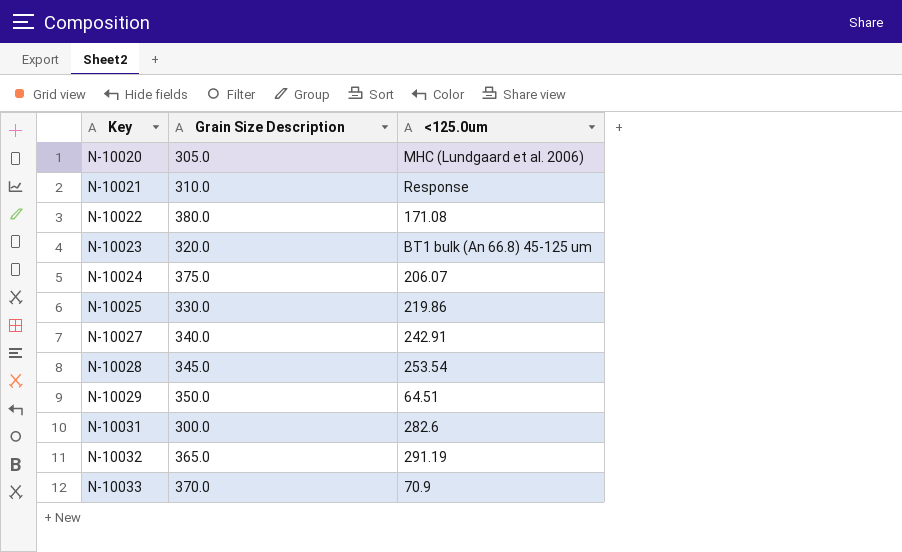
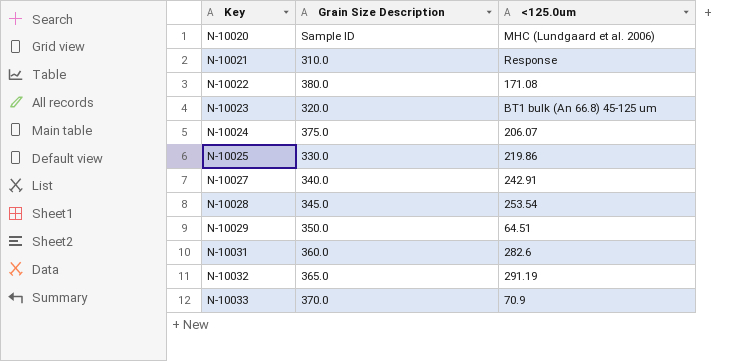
N-10020 | Grain Size Description: 305.0 -> Sample ID
N-10031 | Grain Size Description: 300.0 -> 360.0

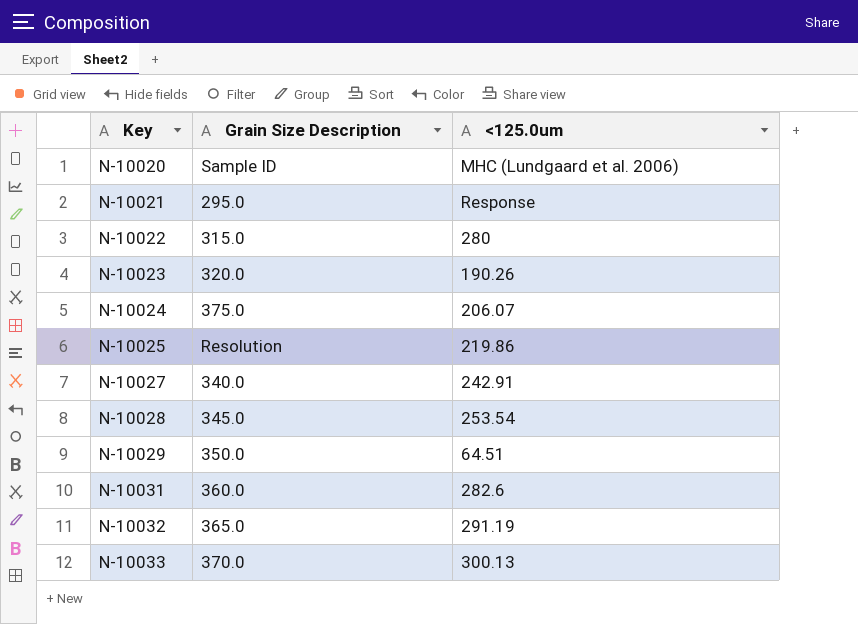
N-10021 | Grain Size Description: 310.0 -> 295.0
N-10022 | Grain Size Description: 380.0 -> 315.0
N-10022 | <125.0um: 171.08 -> 280
N-10023 | <125.0um: BT1 bulk (An 66.8) 45-125 um -> 190.26
N-10025 | Grain Size Description: 330.0 -> Resolution
N-10033 | <125.0um: 70.9 -> 300.13

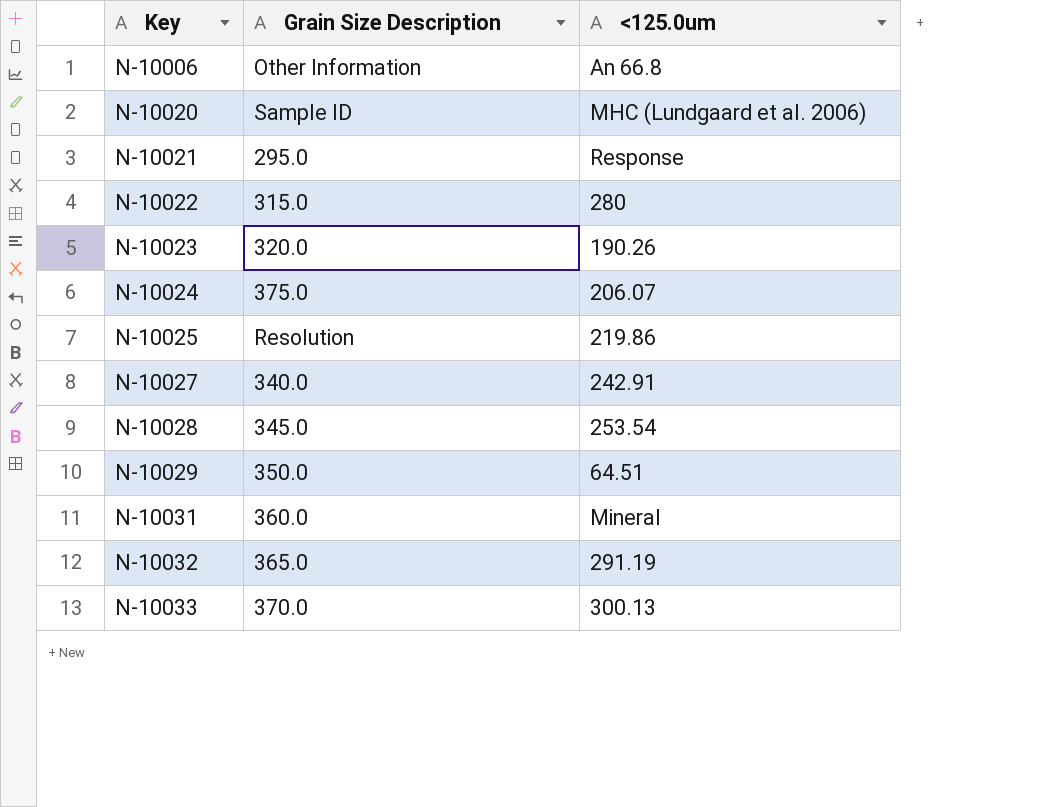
row N-10006: none -> Other Information | An 66.8
N-10031 | <125.0um: 282.6 -> Mineral

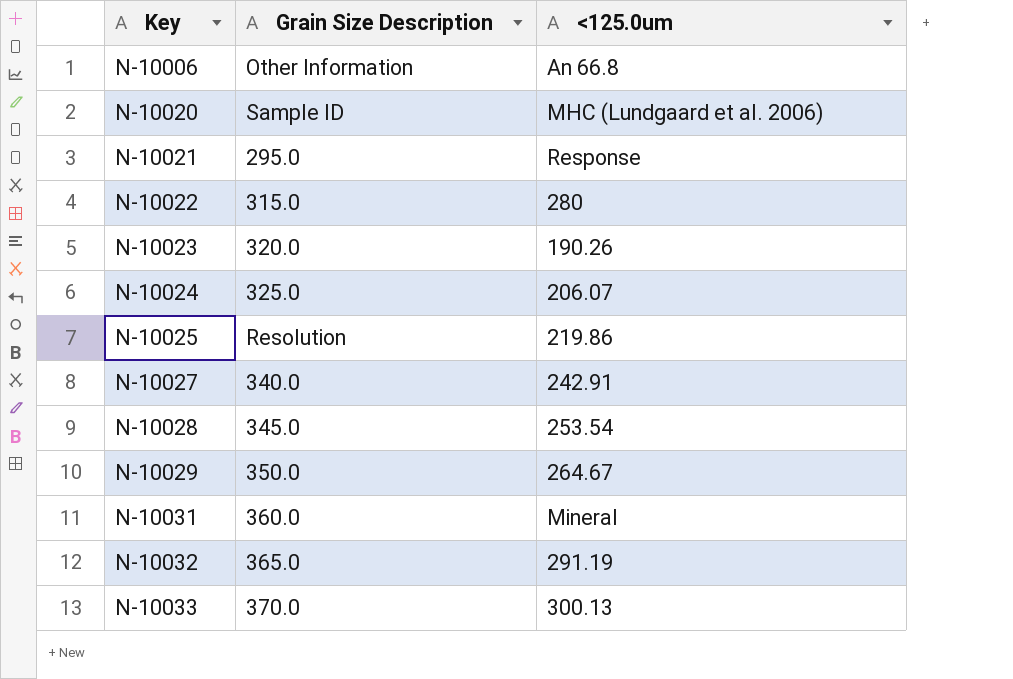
N-10024 | Grain Size Description: 375.0 -> 325.0
N-10029 | <125.0um: 64.51 -> 264.67

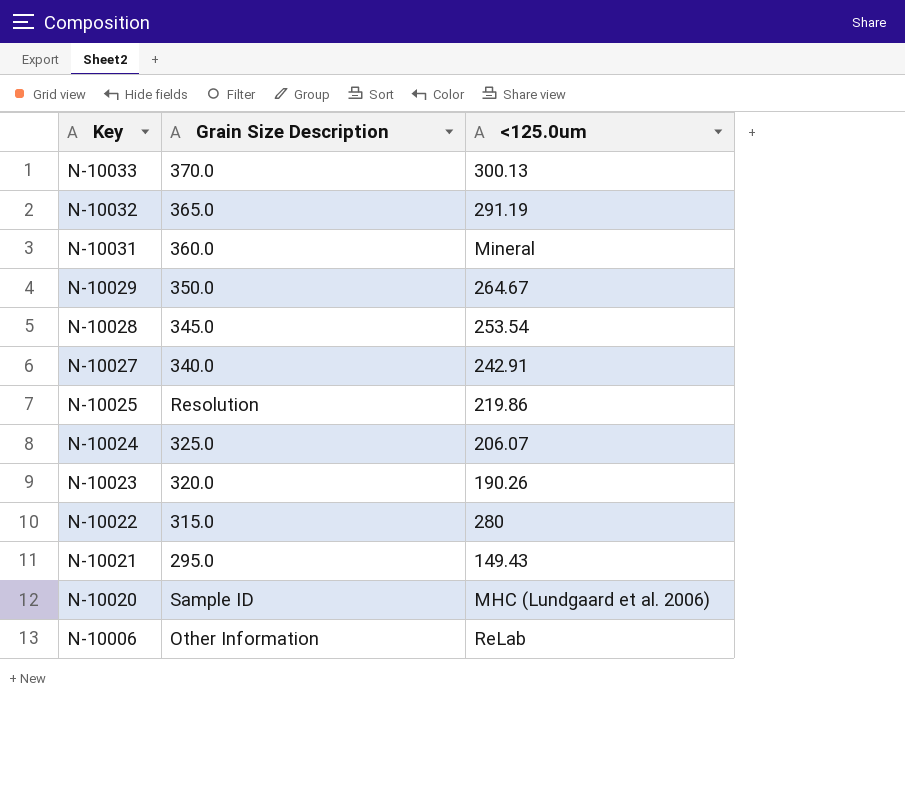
row order: Key ascending -> Key descending
N-10021 | <125.0um: Response -> 149.43
N-10006 | <125.0um: An 66.8 -> ReLab

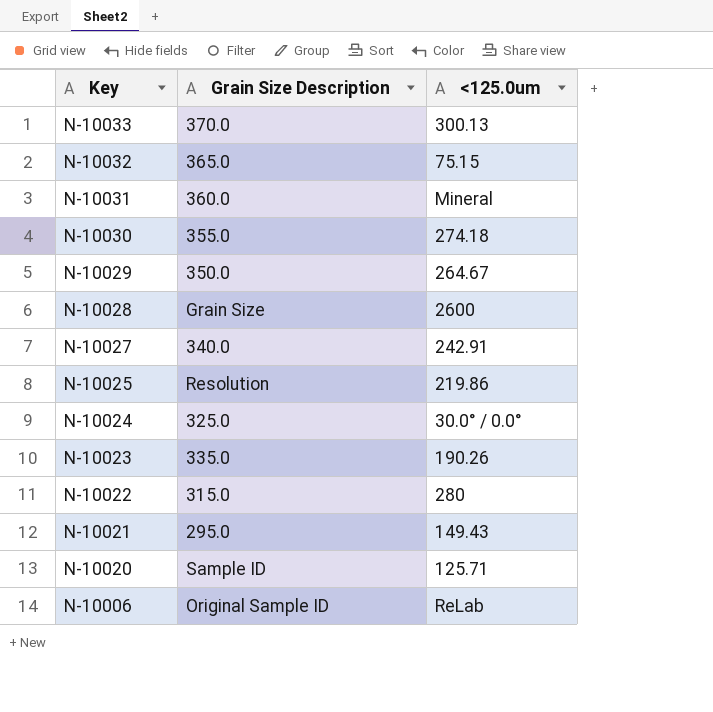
N-10032 | <125.0um: 291.19 -> 75.15
row N-10030: none -> 355.0 | 274.18
N-10028 | Grain Size Description: 345.0 -> Grain Size
N-10028 | <125.0um: 253.54 -> 2600
N-10024 | <125.0um: 206.07 -> 30.0° / 0.0°
N-10023 | Grain Size Description: 320.0 -> 335.0
N-10020 | <125.0um: MHC (Lundgaard et al. 2006) -> 125.71
N-10006 | Grain Size Description: Other Information -> Original Sample ID

